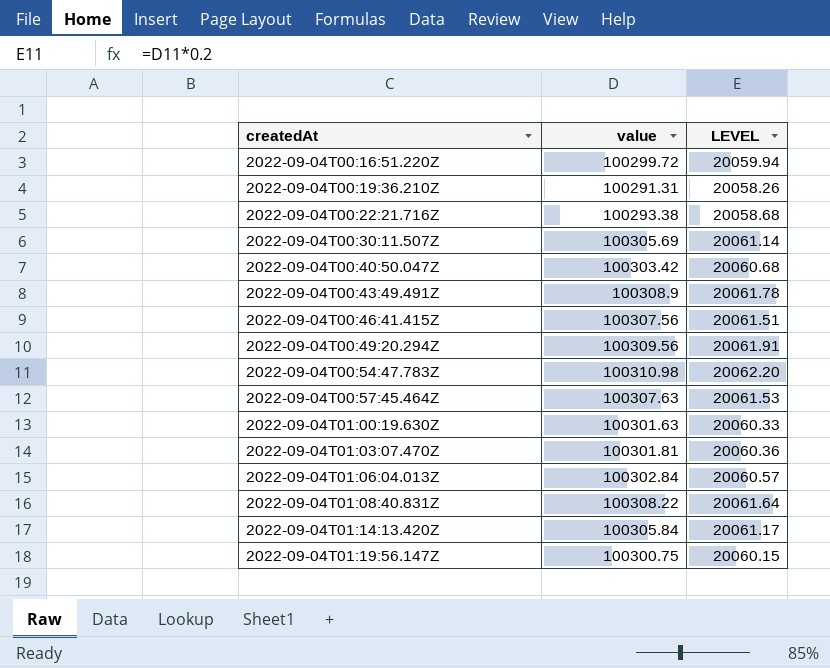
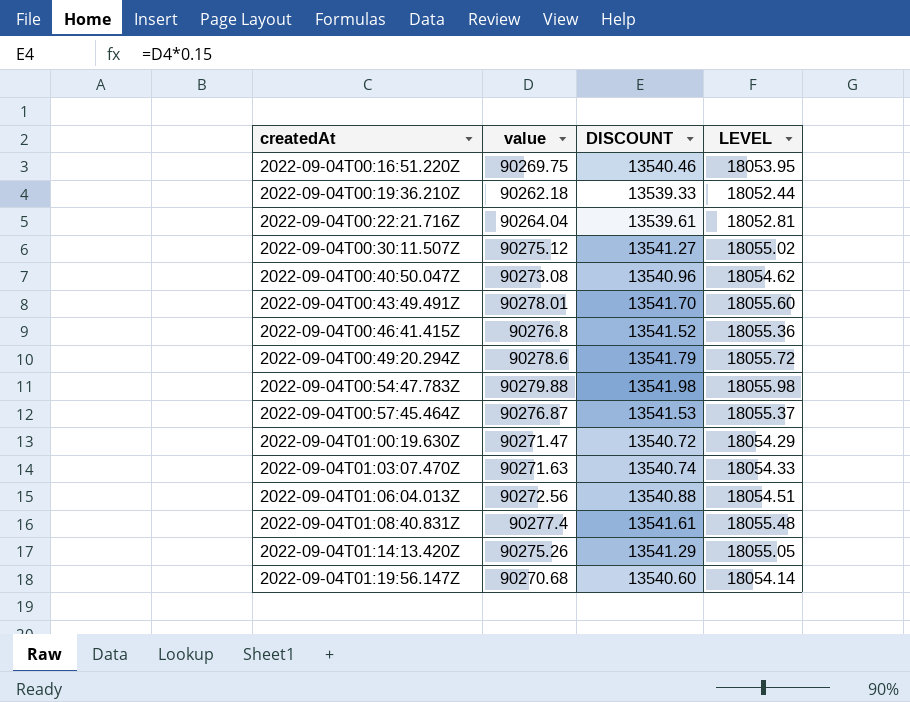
column DISCOUNT | formula: none -> [value] * 0.15
2022-09-04T00:16:51.220Z | value: 100299.72 -> 90269.75
2022-09-04T00:16:51.220Z | LEVEL: 20059.94 -> 18053.95
2022-09-04T00:19:36.210Z | value: 100291.31 -> 90262.18
2022-09-04T00:19:36.210Z | LEVEL: 20058.26 -> 18052.44
2022-09-04T00:22:21.716Z | value: 100293.38 -> 90264.04
2022-09-04T00:22:21.716Z | LEVEL: 20058.68 -> 18052.81
2022-09-04T00:30:11.507Z | value: 100305.69 -> 90275.12
2022-09-04T00:30:11.507Z | LEVEL: 20061.14 -> 18055.02
2022-09-04T00:40:50.047Z | value: 100303.42 -> 90273.08
2022-09-04T00:40:50.047Z | LEVEL: 20060.68 -> 18054.62
2022-09-04T00:43:49.491Z | value: 100308.9 -> 90278.01
2022-09-04T00:43:49.491Z | LEVEL: 20061.78 -> 18055.60
2022-09-04T00:46:41.415Z | value: 100307.56 -> 90276.8
2022-09-04T00:46:41.415Z | LEVEL: 20061.51 -> 18055.36
2022-09-04T00:49:20.294Z | value: 100309.56 -> 90278.6
2022-09-04T00:49:20.294Z | LEVEL: 20061.91 -> 18055.72
2022-09-04T00:54:47.783Z | value: 100310.98 -> 90279.88
2022-09-04T00:54:47.783Z | LEVEL: 20062.20 -> 18055.98
2022-09-04T00:57:45.464Z | value: 100307.63 -> 90276.87
2022-09-04T00:57:45.464Z | LEVEL: 20061.53 -> 18055.37
2022-09-04T01:00:19.630Z | value: 100301.63 -> 90271.47
2022-09-04T01:00:19.630Z | LEVEL: 20060.33 -> 18054.29
2022-09-04T01:03:07.470Z | value: 100301.81 -> 90271.63
2022-09-04T01:03:07.470Z | LEVEL: 20060.36 -> 18054.33
2022-09-04T01:06:04.013Z | value: 100302.84 -> 90272.56
2022-09-04T01:06:04.013Z | LEVEL: 20060.57 -> 18054.51
2022-09-04T01:08:40.831Z | value: 100308.22 -> 90277.4
2022-09-04T01:08:40.831Z | LEVEL: 20061.64 -> 18055.48
2022-09-04T01:14:13.420Z | value: 100305.84 -> 90275.26
2022-09-04T01:14:13.420Z | LEVEL: 20061.17 -> 18055.05
2022-09-04T01:19:56.147Z | value: 100300.75 -> 90270.68
2022-09-04T01:19:56.147Z | LEVEL: 20060.15 -> 18054.14

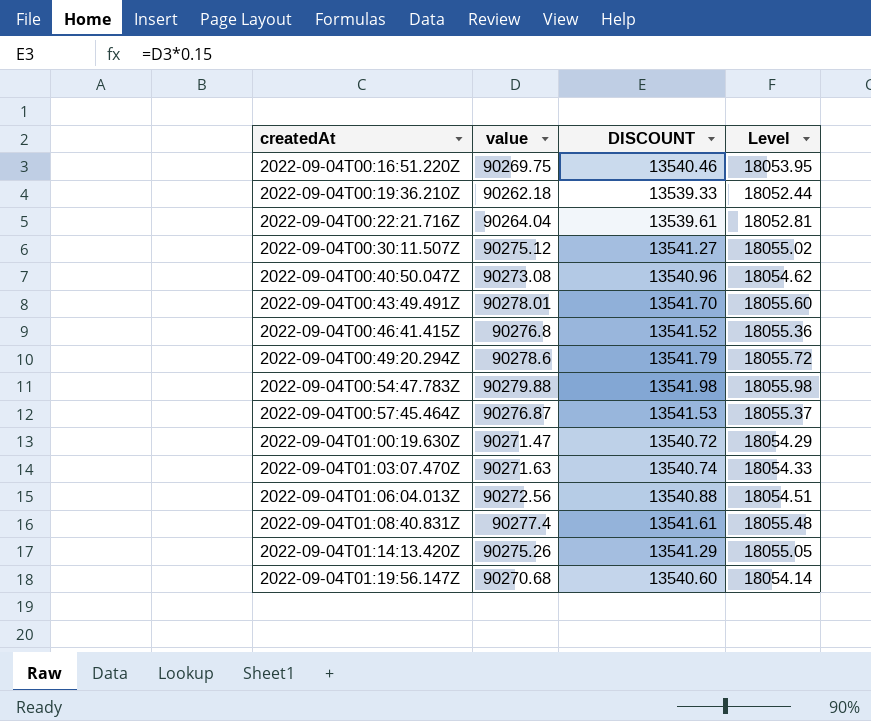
column name: LEVEL -> Level

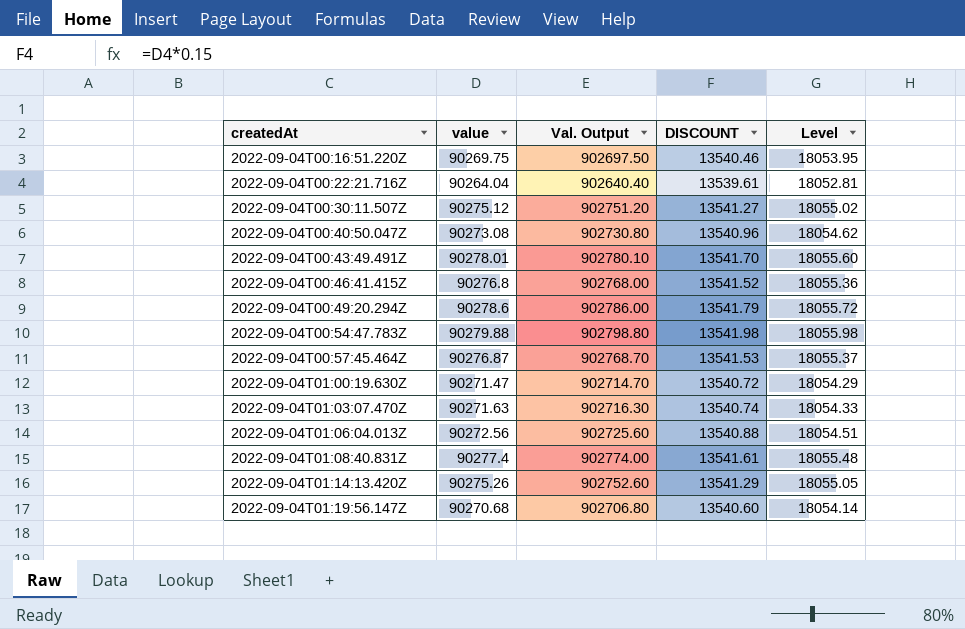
column Val. Output | formula: none -> [value] * 10
row 2022-09-04T00:19:36.210Z: 90262.18 | 13539.33 | 18052.44 -> none

